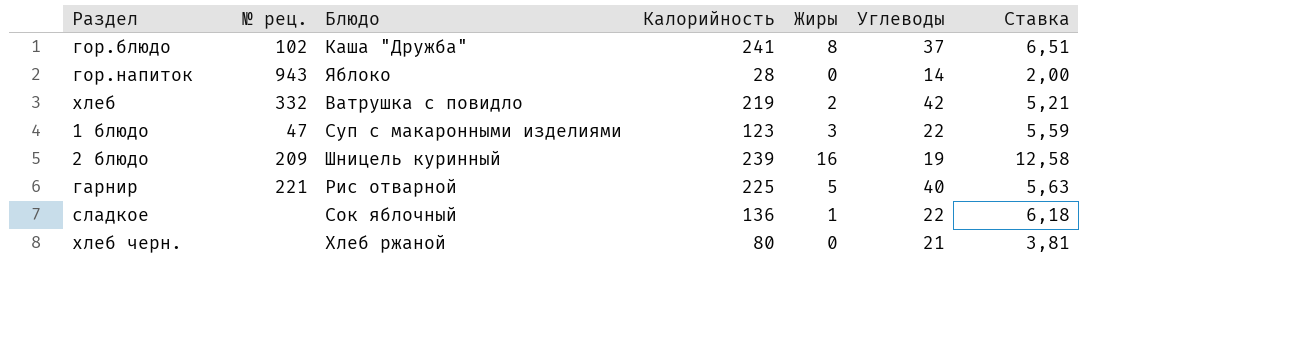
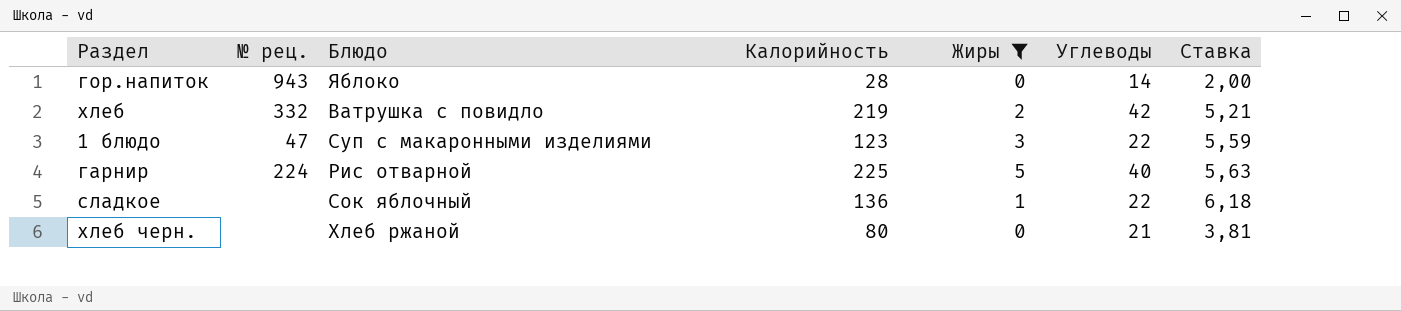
filter: none -> Жиры <= 5
гарнир | № рец.: 221 -> 224

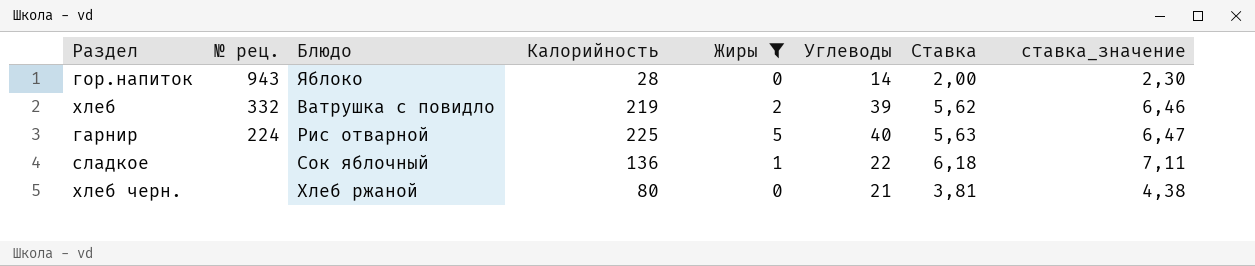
column ставка_значение | formula: none -> [Ставка] * 1,15
row 1 блюдо: 47 | Суп с макаронными изделиями | 123 | 3 | 22 | 5,59 -> none
хлеб | Углеводы: 42 -> 39
хлеб | Ставка: 5,21 -> 5,62

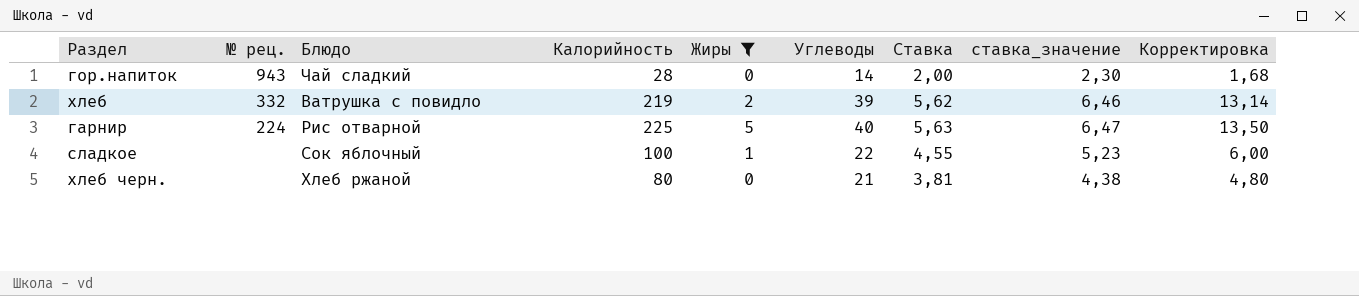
column Корректировка | formula: none -> [Калорийность] * 0,06
гор.напиток | Блюдо: Яблоко -> Чай сладкий
сладкое | Калорийность: 136 -> 100
сладкое | Ставка: 6,18 -> 4,55
сладкое | ставка_значение: 7,11 -> 5,23

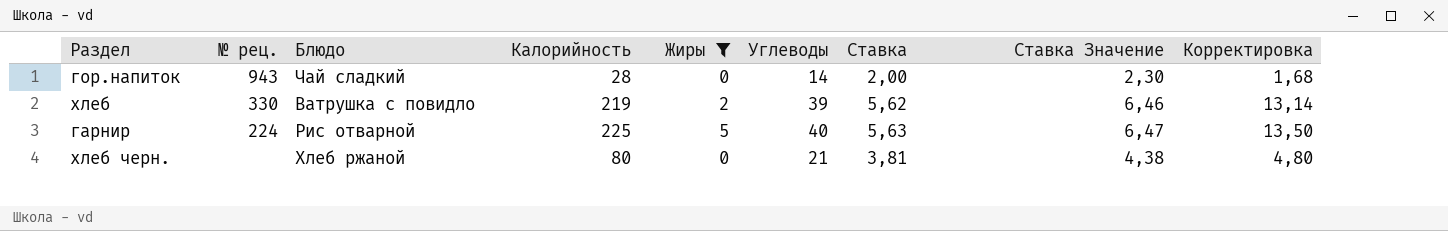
column name: ставка_значение -> Ставка Значение
row сладкое: none | Сок яблочный | 100 | 1 | 22 | 4,55 | 5,23 | 6,00 -> none
хлеб | № рец.: 332 -> 330

